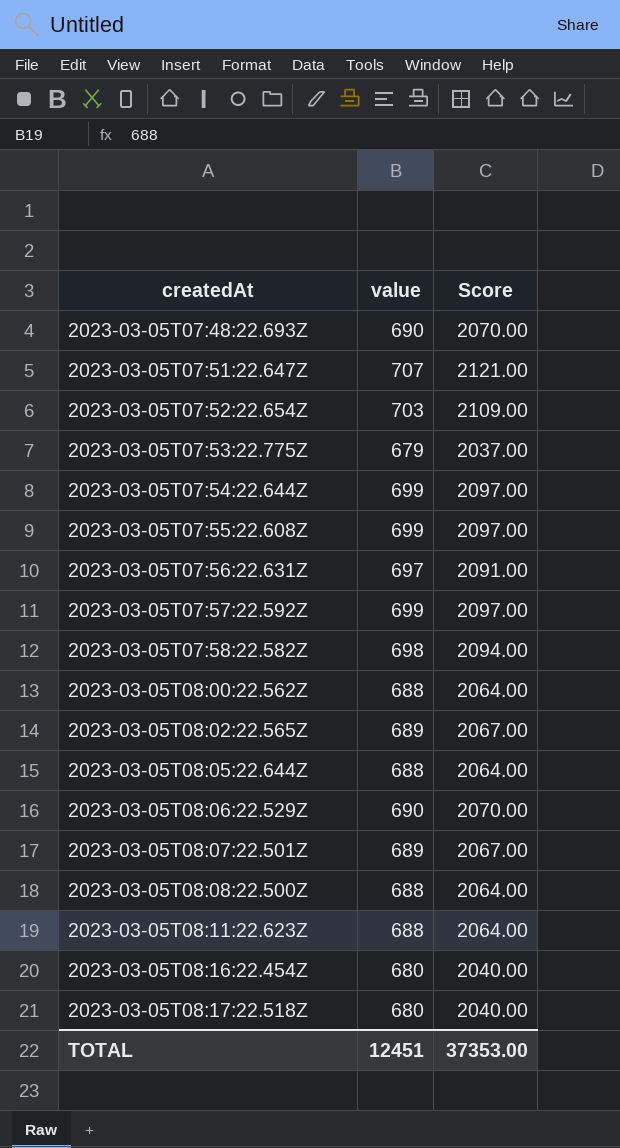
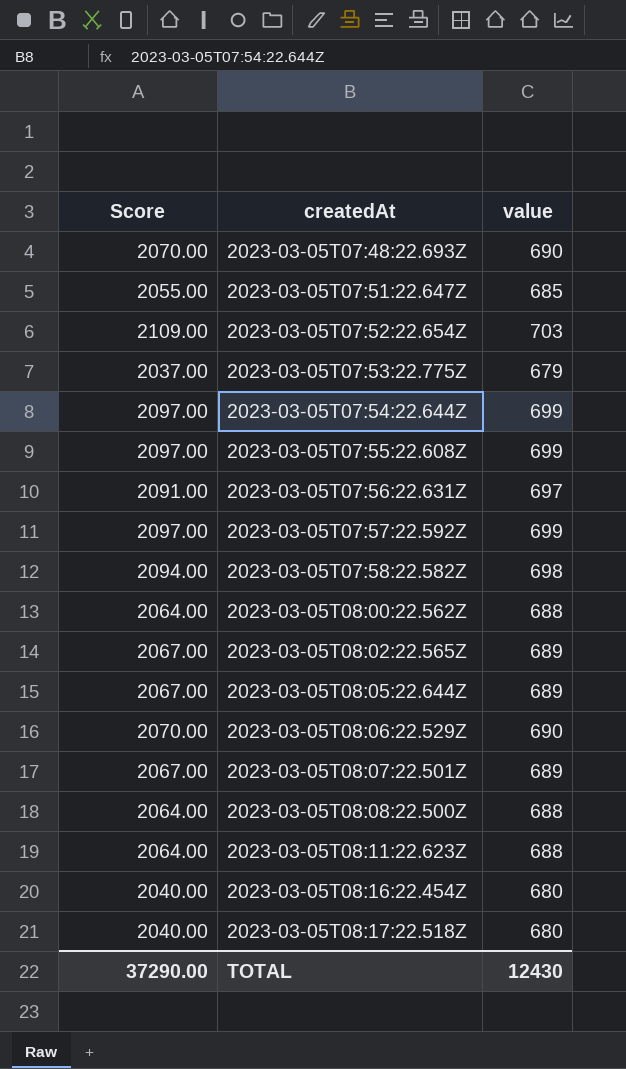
column Score | position: 3 -> 1
2023-03-05T07:51:22.647Z | Score: 2121.00 -> 2055.00
2023-03-05T07:51:22.647Z | value: 707 -> 685
2023-03-05T08:05:22.644Z | Score: 2064.00 -> 2067.00
2023-03-05T08:05:22.644Z | value: 688 -> 689
TOTAL | Score: 37353.00 -> 37290.00
TOTAL | value: 12451 -> 12430

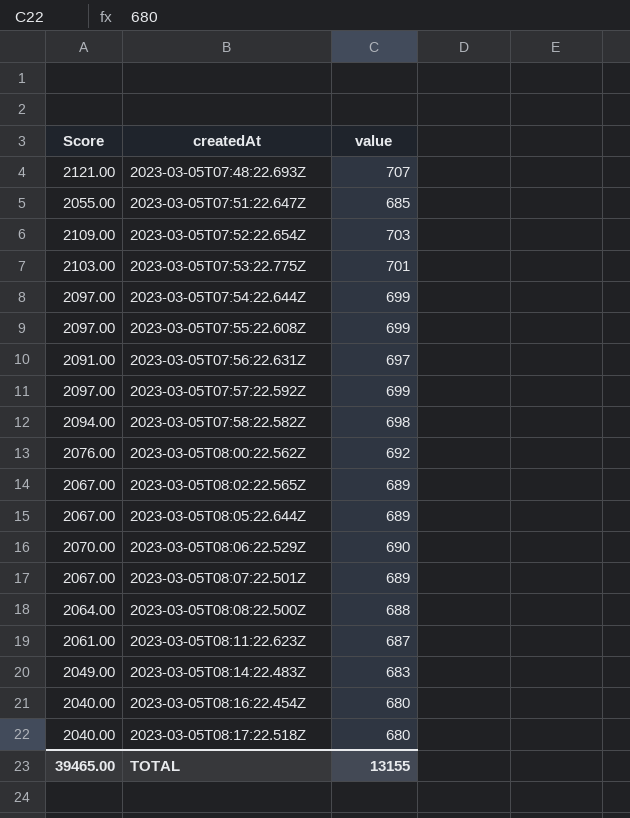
2023-03-05T07:48:22.693Z | Score: 2070.00 -> 2121.00
2023-03-05T07:48:22.693Z | value: 690 -> 707
2023-03-05T07:53:22.775Z | Score: 2037.00 -> 2103.00
2023-03-05T07:53:22.775Z | value: 679 -> 701
2023-03-05T08:00:22.562Z | Score: 2064.00 -> 2076.00
2023-03-05T08:00:22.562Z | value: 688 -> 692
2023-03-05T08:11:22.623Z | Score: 2064.00 -> 2061.00
2023-03-05T08:11:22.623Z | value: 688 -> 687
row 2023-03-05T08:14:22.483Z: none -> 2049.00 | 683
TOTAL | Score: 37290.00 -> 39465.00
TOTAL | value: 12430 -> 13155

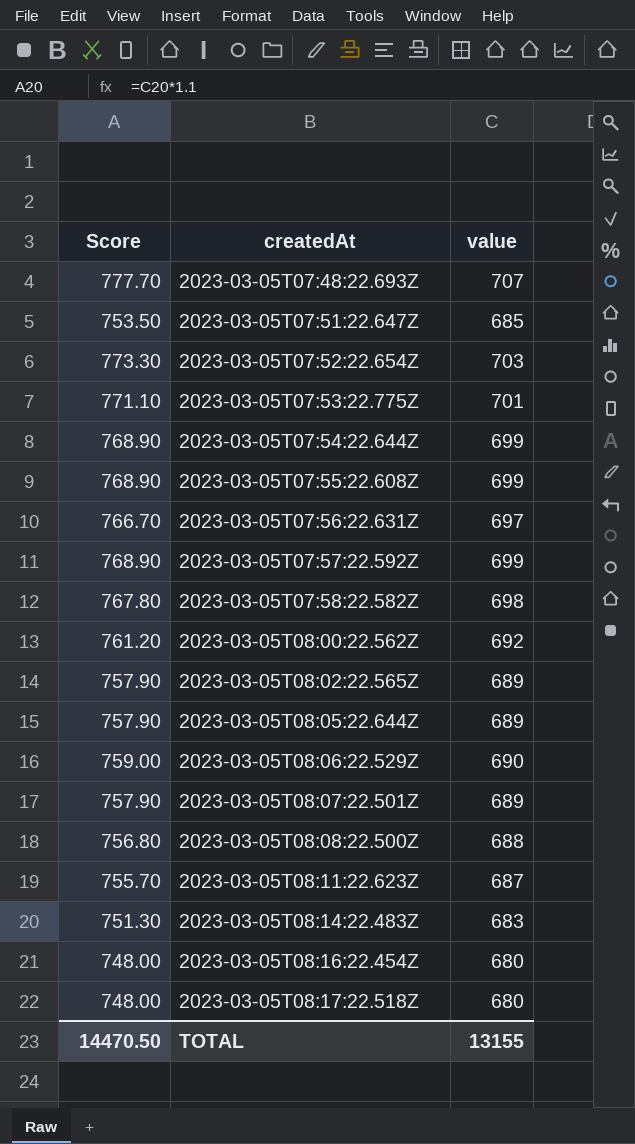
column Score | formula: [value] * 3 -> [value] * 1.1
TOTAL | Score: 39465.00 -> 14470.50

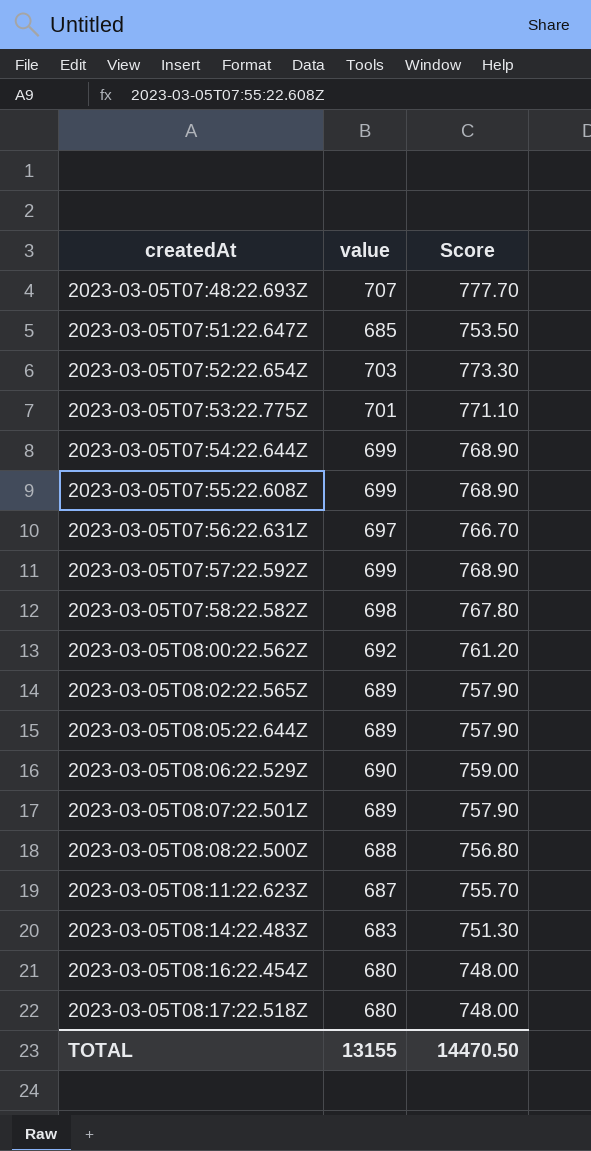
column Score | position: 1 -> 3

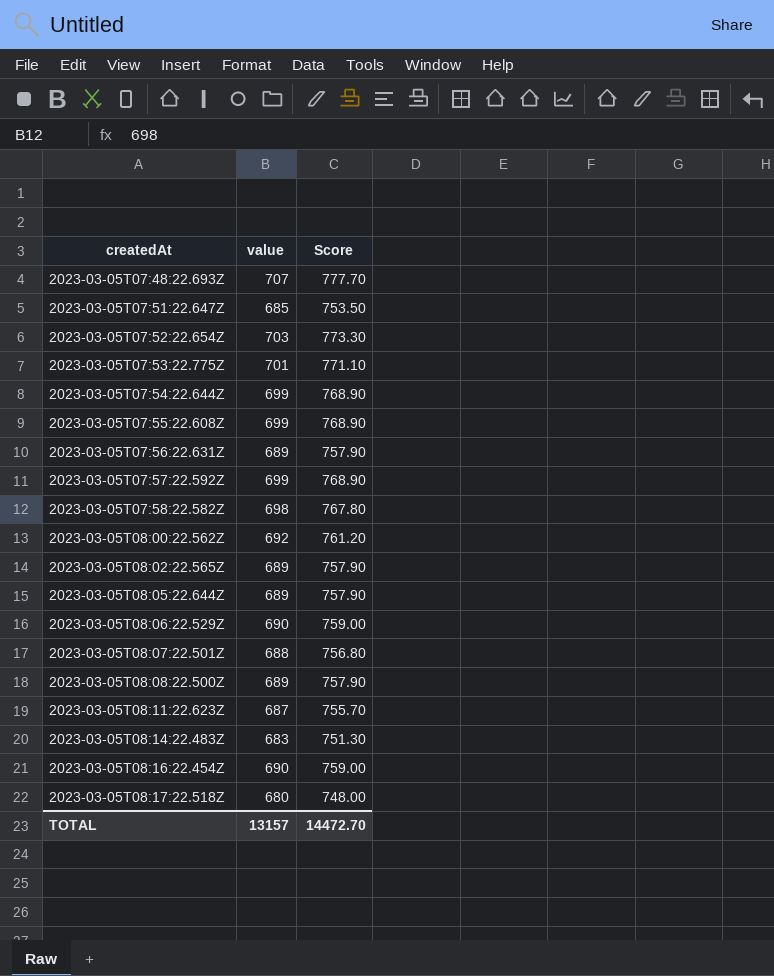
2023-03-05T07:56:22.631Z | value: 697 -> 689
2023-03-05T07:56:22.631Z | Score: 766.70 -> 757.90
2023-03-05T08:07:22.501Z | value: 689 -> 688
2023-03-05T08:07:22.501Z | Score: 757.90 -> 756.80
2023-03-05T08:08:22.500Z | value: 688 -> 689
2023-03-05T08:08:22.500Z | Score: 756.80 -> 757.90
2023-03-05T08:16:22.454Z | value: 680 -> 690
2023-03-05T08:16:22.454Z | Score: 748.00 -> 759.00
TOTAL | value: 13155 -> 13157
TOTAL | Score: 14470.50 -> 14472.70

